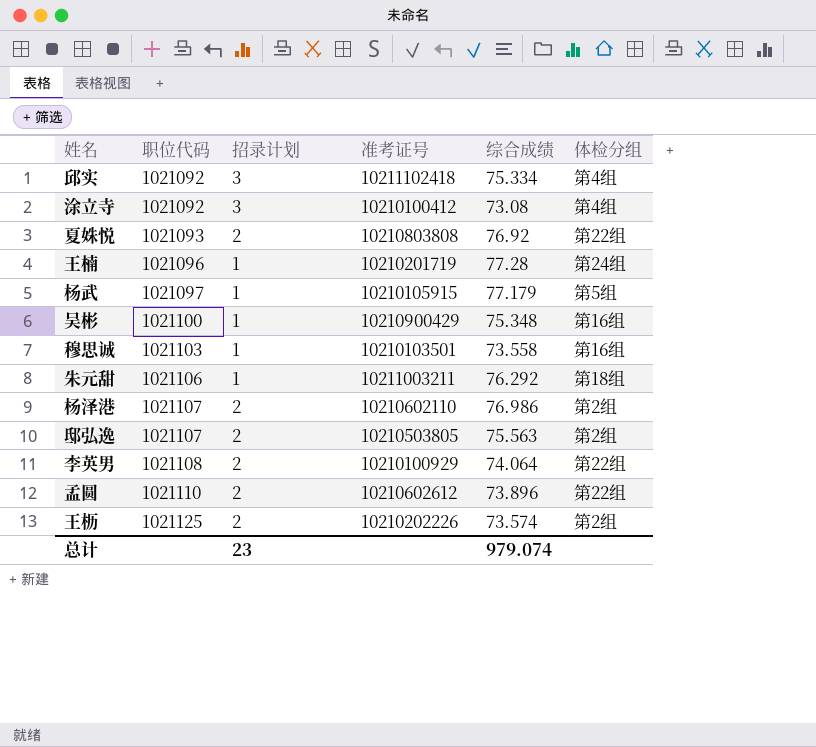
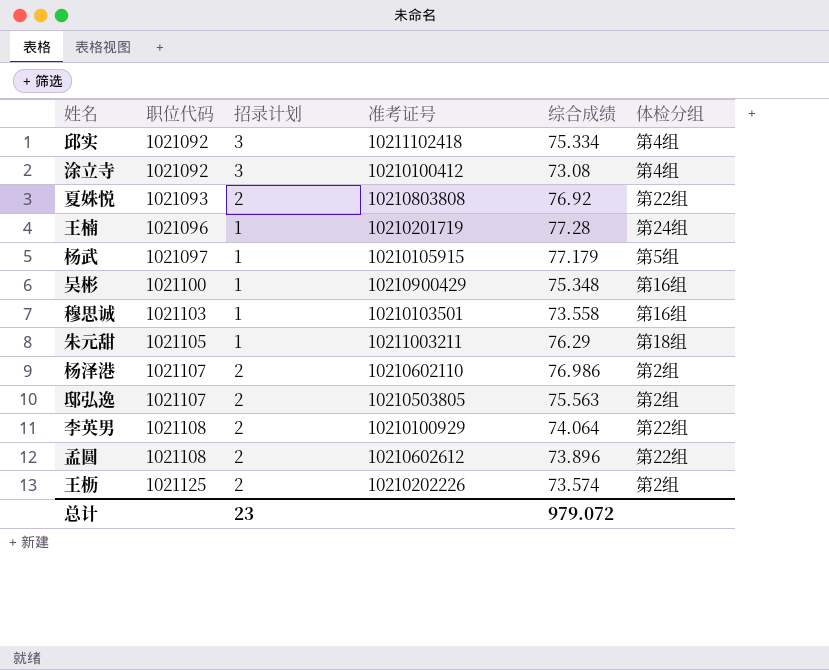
朱元甜 | 职位代码: 1021106 -> 1021105
朱元甜 | 综合成绩: 76.292 -> 76.29
孟圆 | 职位代码: 1021110 -> 1021108
总计 | 综合成绩: 979.074 -> 979.072

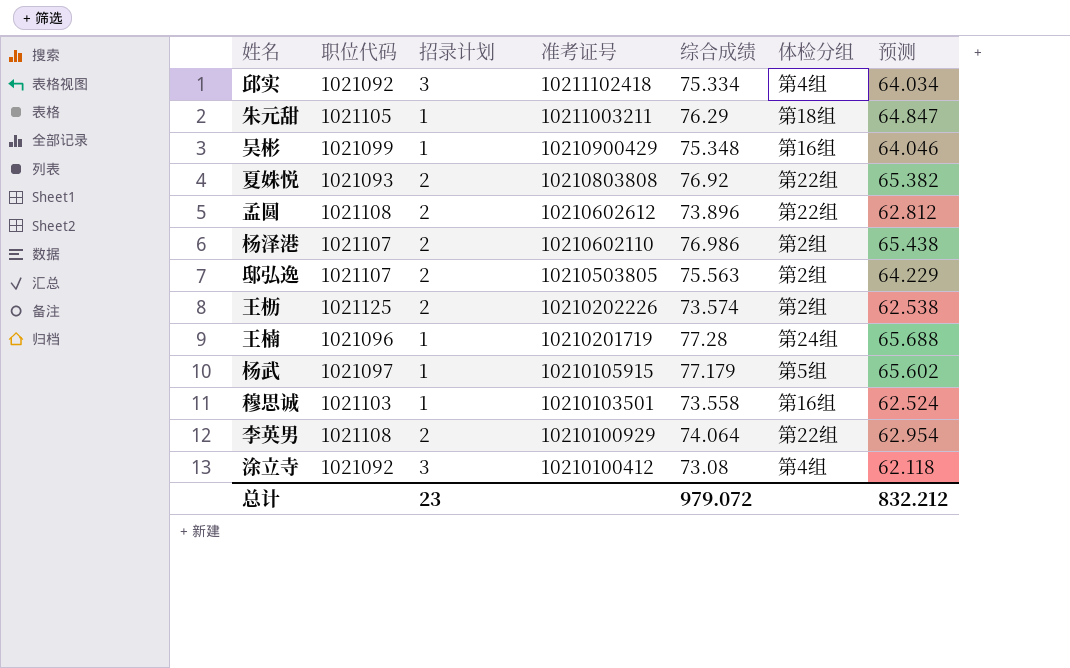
row order: 职位代码 ascending -> 准考证号 descending
column 预测 | formula: none -> [综合成绩] * 0.85
吴彬 | 职位代码: 1021100 -> 1021099

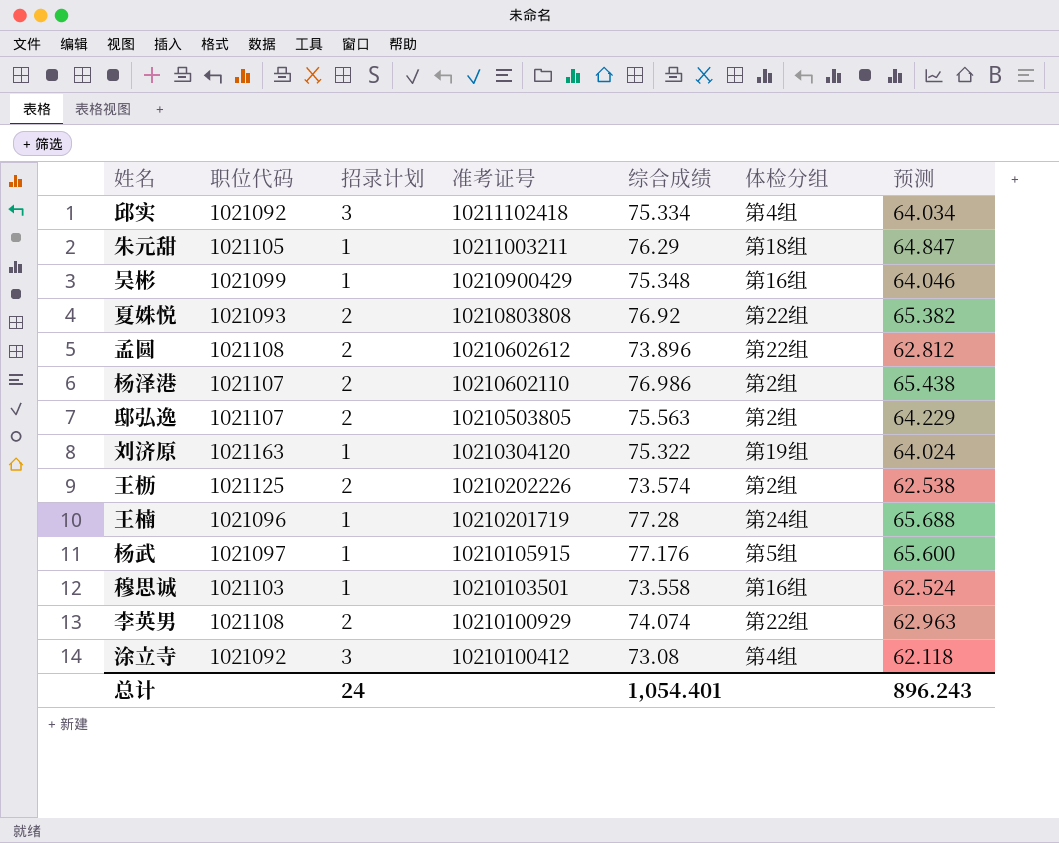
row 刘济原: none -> 1021163 | 1 | 10210304120 | 75.322 | 第19组 | 64.024
杨武 | 综合成绩: 77.179 -> 77.176
杨武 | 预测: 65.602 -> 65.600
李英男 | 综合成绩: 74.064 -> 74.074
李英男 | 预测: 62.954 -> 62.963
总计 | 招录计划: 23 -> 24
总计 | 综合成绩: 979.072 -> 1,054.401
总计 | 预测: 832.212 -> 896.243

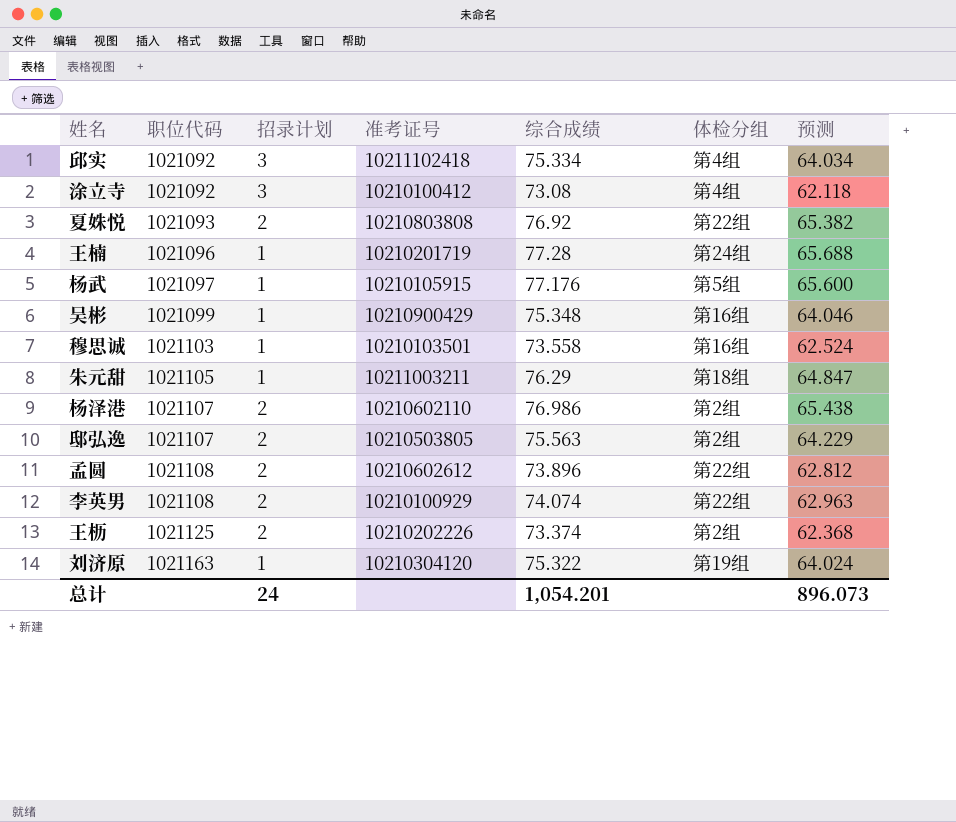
row order: 准考证号 descending -> 职位代码 ascending
王枥 | 综合成绩: 73.574 -> 73.374
王枥 | 预测: 62.538 -> 62.368
总计 | 综合成绩: 1,054.401 -> 1,054.201
总计 | 预测: 896.243 -> 896.073

